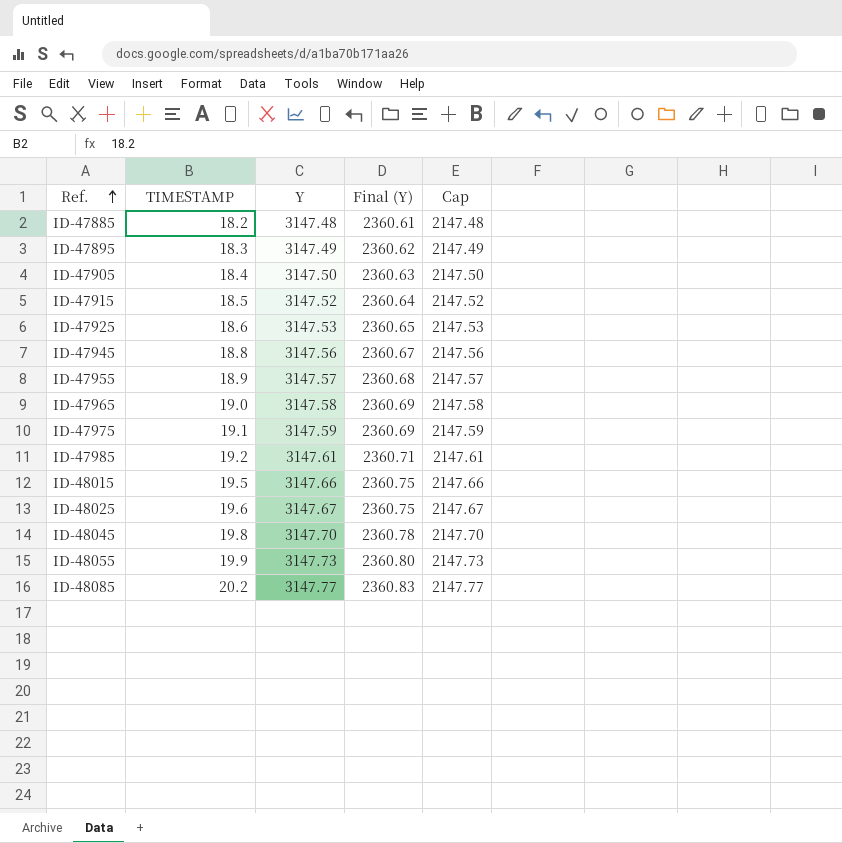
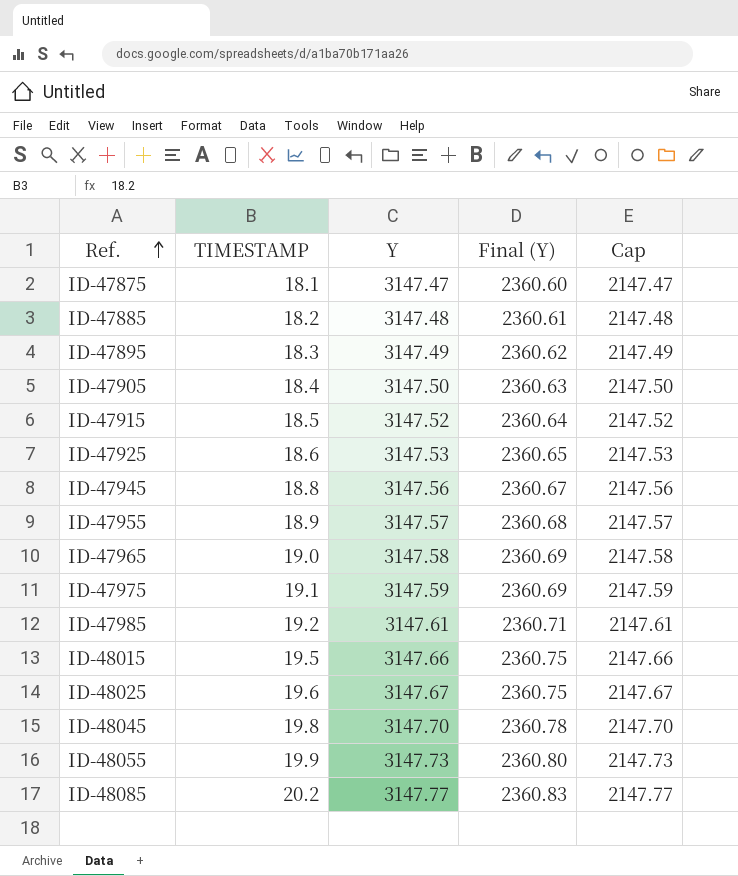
row ID-47875: none -> 18.1 | 3147.47 | 2360.60 | 2147.47

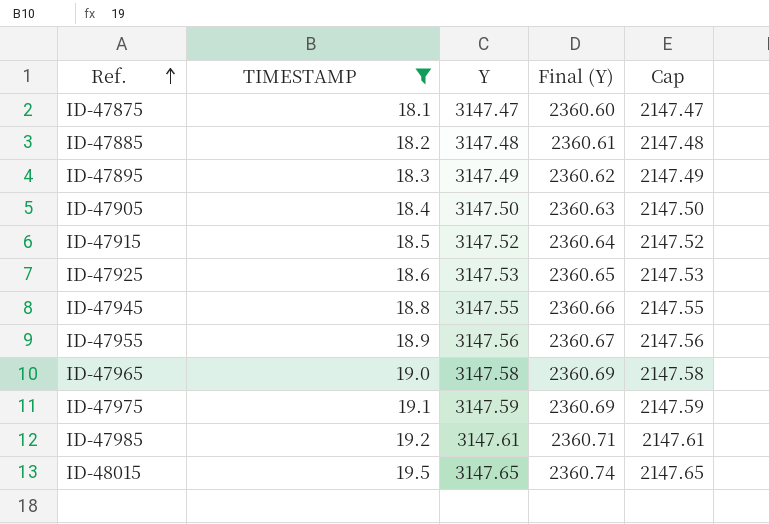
filter: none -> TIMESTAMP <= 19.5
ID-47945 | Y: 3147.56 -> 3147.55
ID-47945 | Final (Y): 2360.67 -> 2360.66
ID-47945 | Cap: 2147.56 -> 2147.55
ID-47955 | Y: 3147.57 -> 3147.56
ID-47955 | Final (Y): 2360.68 -> 2360.67
ID-47955 | Cap: 2147.57 -> 2147.56
ID-48015 | Y: 3147.66 -> 3147.65
ID-48015 | Final (Y): 2360.75 -> 2360.74
ID-48015 | Cap: 2147.66 -> 2147.65

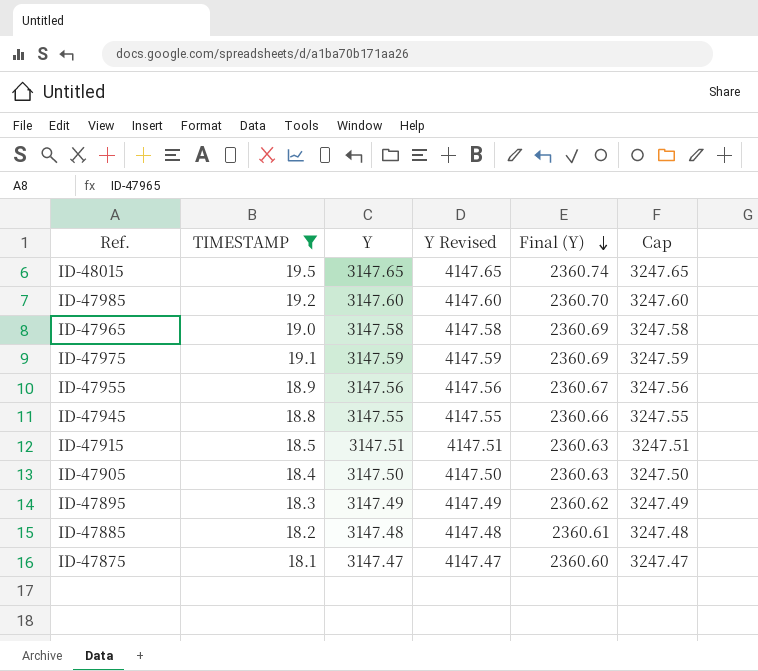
row order: Ref. ascending -> Final (Y) descending
column Y Revised | formula: none -> [Y] + 1000
column Cap | formula: [Y] - 1000 -> [Y] + 100
row ID-47925: 18.6 | 3147.53 | 2360.65 | 2147.53 -> none
ID-47985 | Y: 3147.61 -> 3147.60
ID-47985 | Final (Y): 2360.71 -> 2360.70
ID-47915 | Y: 3147.52 -> 3147.51
ID-47915 | Final (Y): 2360.64 -> 2360.63

